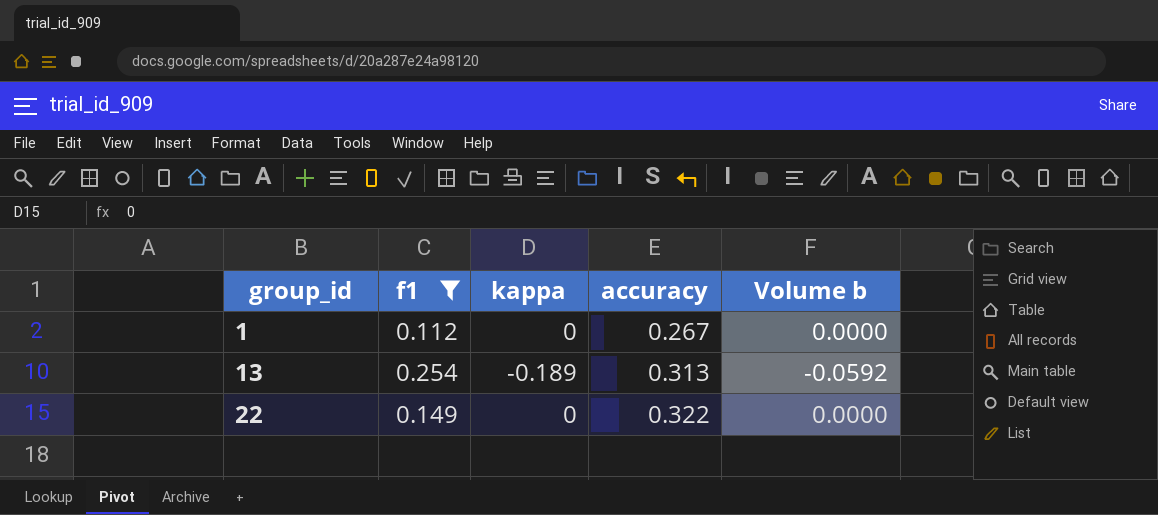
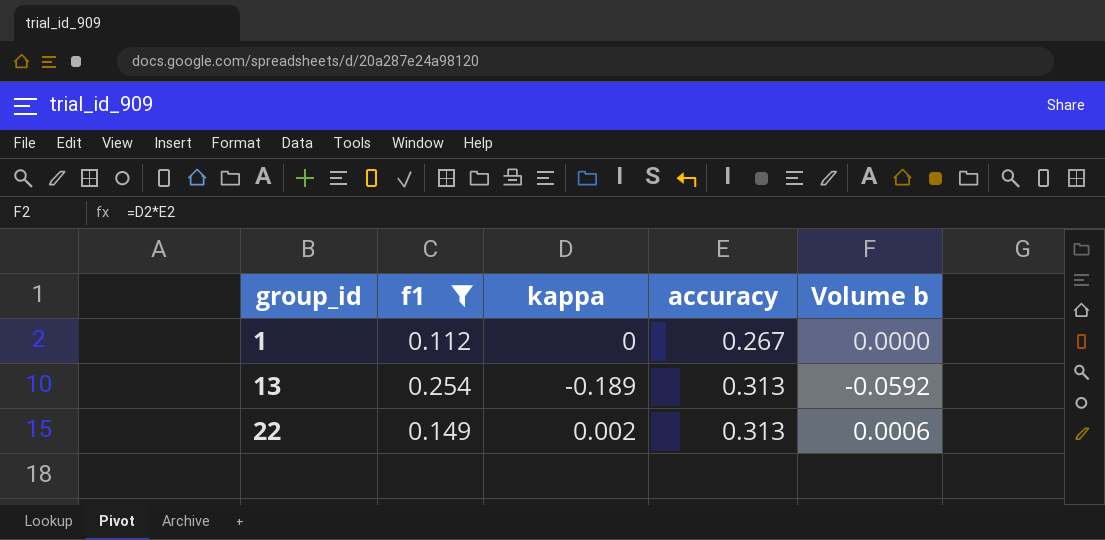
22 | kappa: 0 -> 0.002
22 | accuracy: 0.322 -> 0.313
22 | Volume b: 0.0000 -> 0.0006

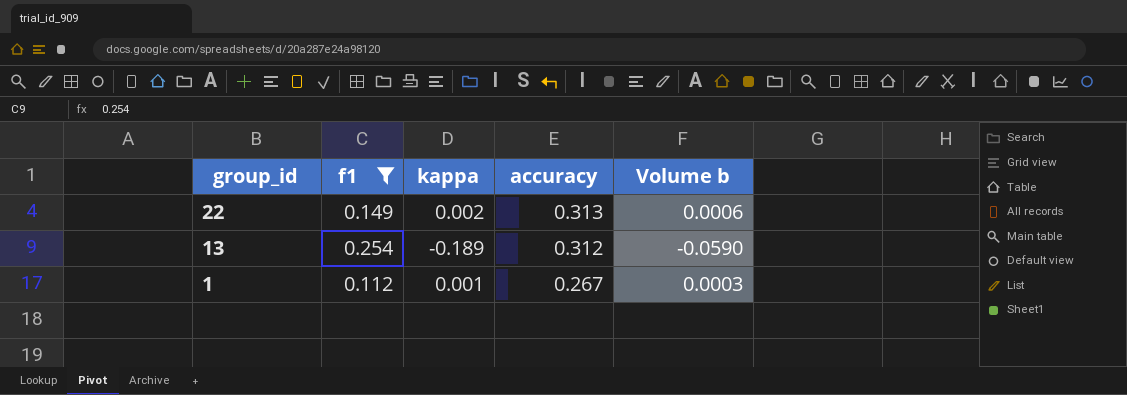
row order: group_id ascending -> group_id descending
13 | accuracy: 0.313 -> 0.312
13 | Volume b: -0.0592 -> -0.0590
1 | kappa: 0 -> 0.001
1 | Volume b: 0.0000 -> 0.0003

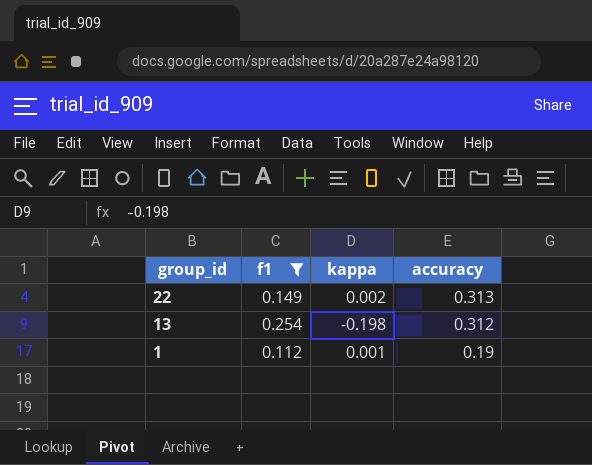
column Volume b | formula: [kappa] * [accuracy] -> none
13 | kappa: -0.189 -> -0.198
1 | accuracy: 0.267 -> 0.19

